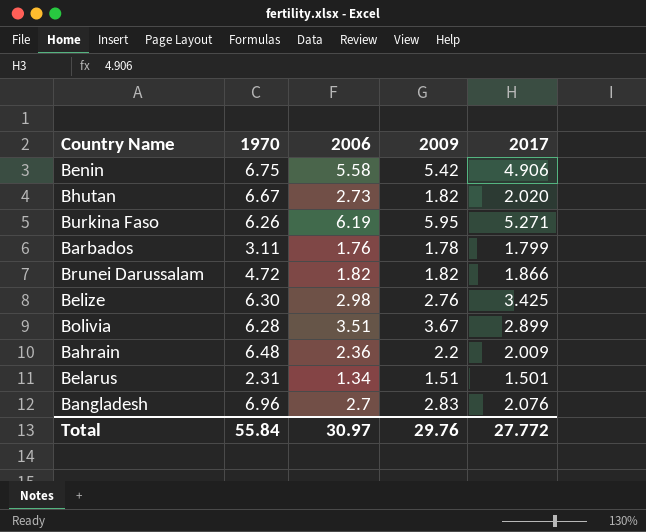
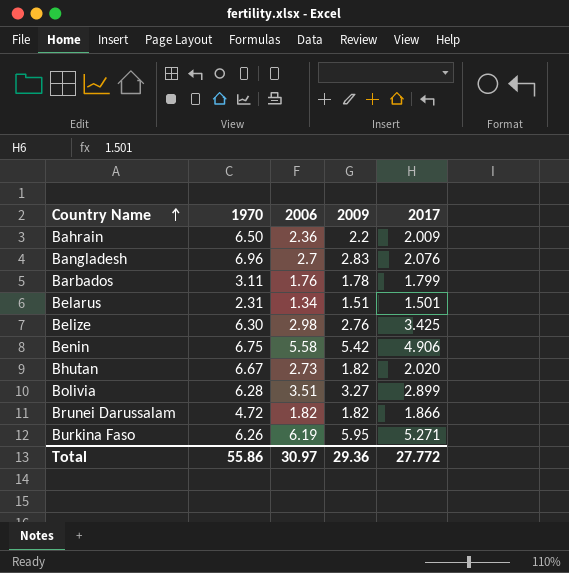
row order: none -> Country Name ascending
Bahrain | 1970: 6.48 -> 6.50
Bolivia | 2009: 3.67 -> 3.27
Total | 1970: 55.84 -> 55.86
Total | 2009: 29.76 -> 29.36

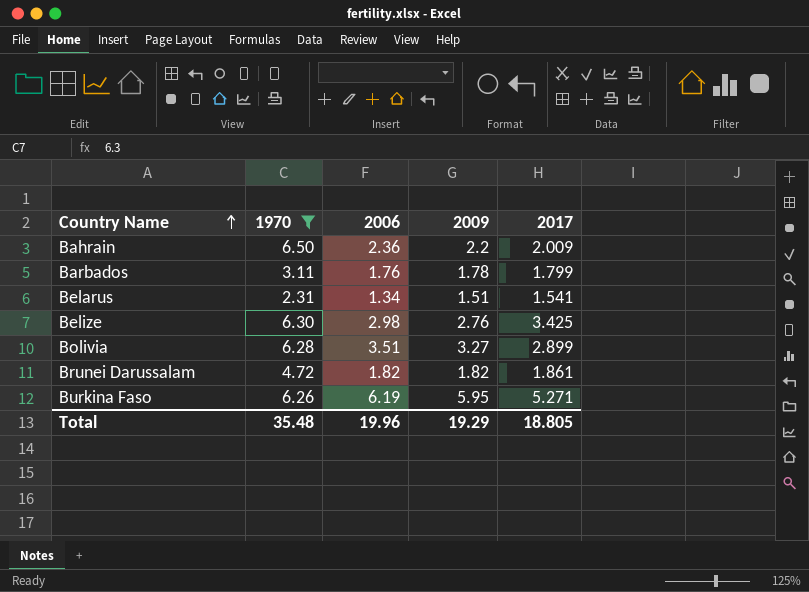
filter: none -> 1970 <= 6.50
Belarus | 2017: 1.501 -> 1.541
Brunei Darussalam | 2017: 1.866 -> 1.861
Total | 1970: 55.86 -> 35.48
Total | 2006: 30.97 -> 19.96
Total | 2009: 29.36 -> 19.29
Total | 2017: 27.772 -> 18.805

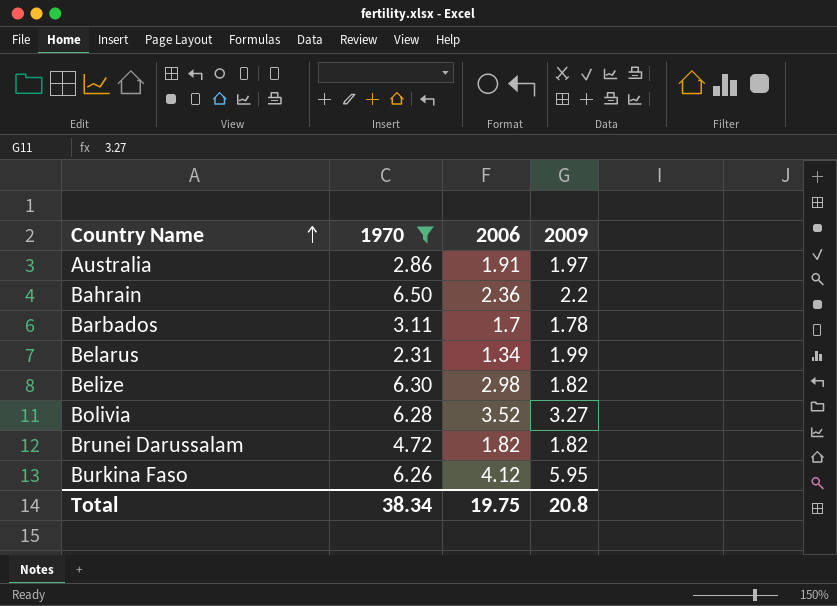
column 2017 | position: 5 -> none
row Australia: none -> 2.86 | 1.91 | 1.97
Barbados | 2006: 1.76 -> 1.7
Belarus | 2009: 1.51 -> 1.99
Belize | 2009: 2.76 -> 1.82
Bolivia | 2006: 3.51 -> 3.52
Burkina Faso | 2006: 6.19 -> 4.12
Total | 1970: 35.48 -> 38.34
Total | 2006: 19.96 -> 19.75
Total | 2009: 19.29 -> 20.8

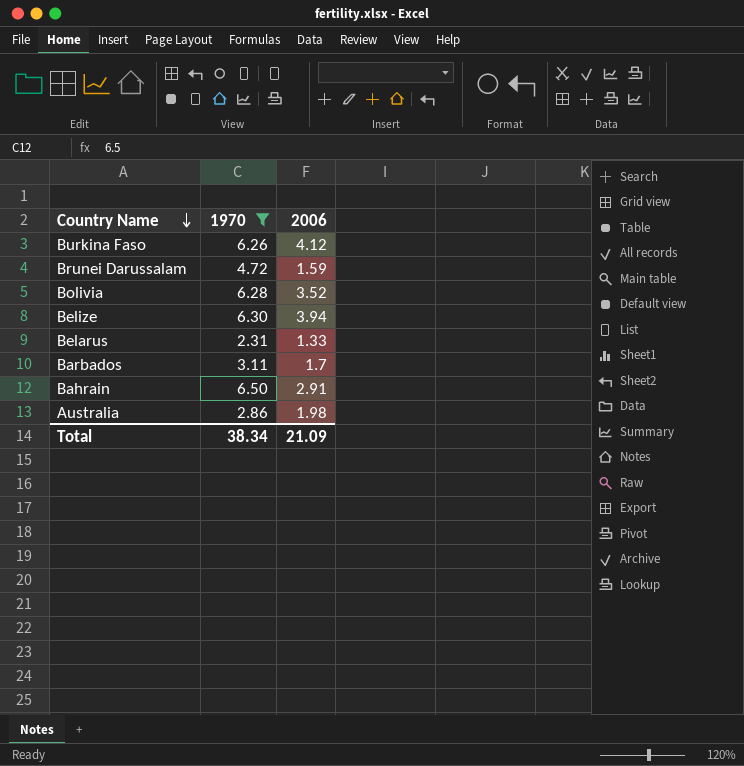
row order: Country Name ascending -> Country Name descending
column 2009 | position: 4 -> none
Brunei Darussalam | 2006: 1.82 -> 1.59
Belize | 2006: 2.98 -> 3.94
Belarus | 2006: 1.34 -> 1.33
Bahrain | 2006: 2.36 -> 2.91
Australia | 2006: 1.91 -> 1.98
Total | 2006: 19.75 -> 21.09

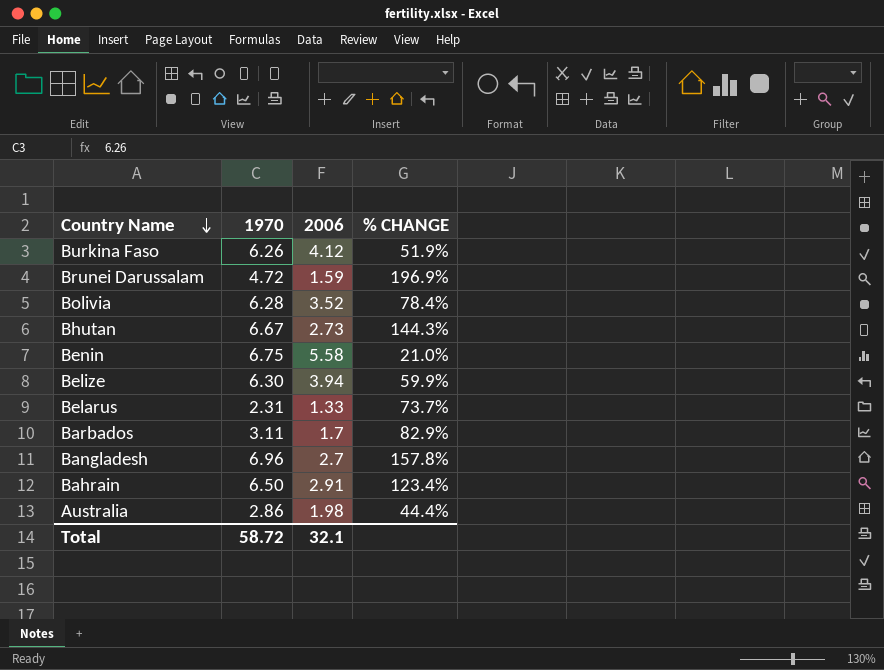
filter: 1970 <= 6.50 -> none
column % CHANGE | formula: none -> ([1970] - [2006]) / [2006]
Total | 1970: 38.34 -> 58.72
Total | 2006: 21.09 -> 32.1

